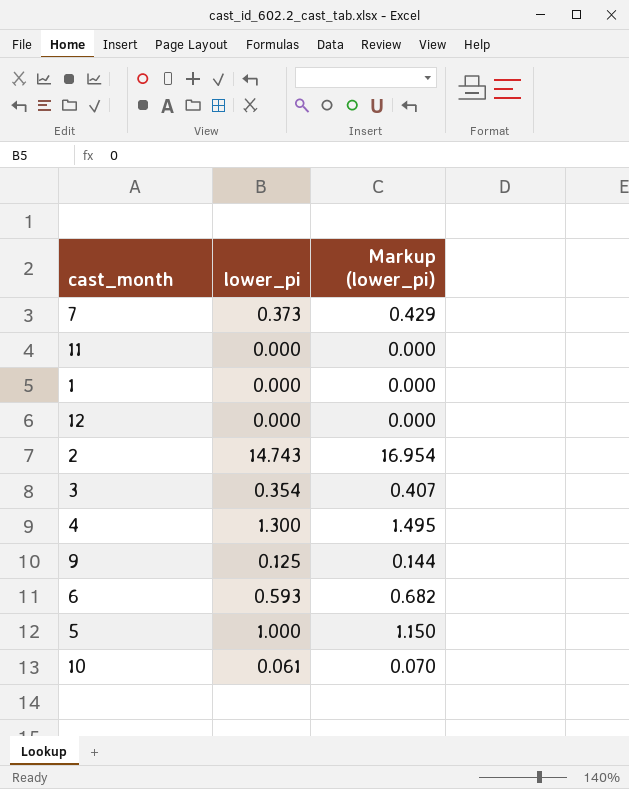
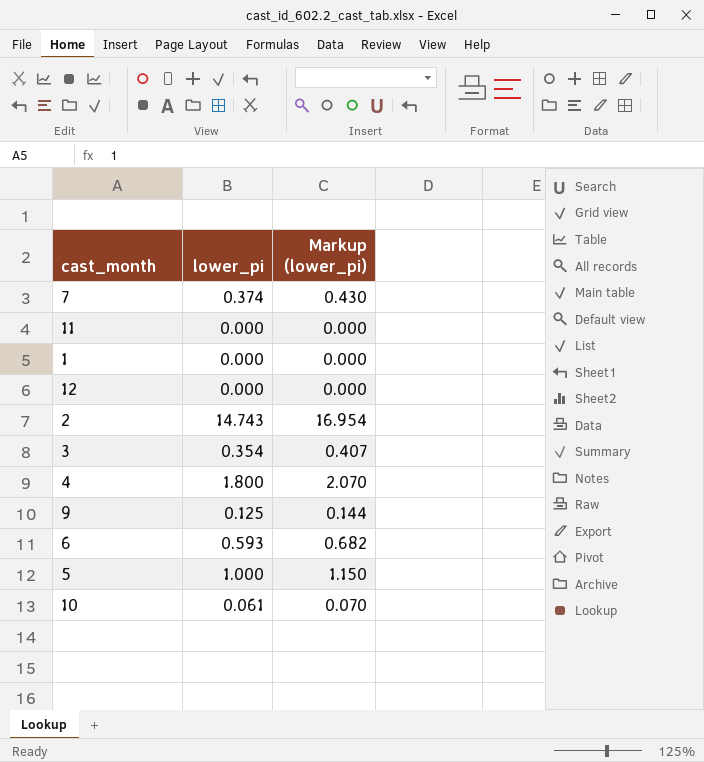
7 | lower_pi: 0.373 -> 0.374
7 | Markup (lower_pi): 0.429 -> 0.430
4 | lower_pi: 1.300 -> 1.800
4 | Markup (lower_pi): 1.495 -> 2.070

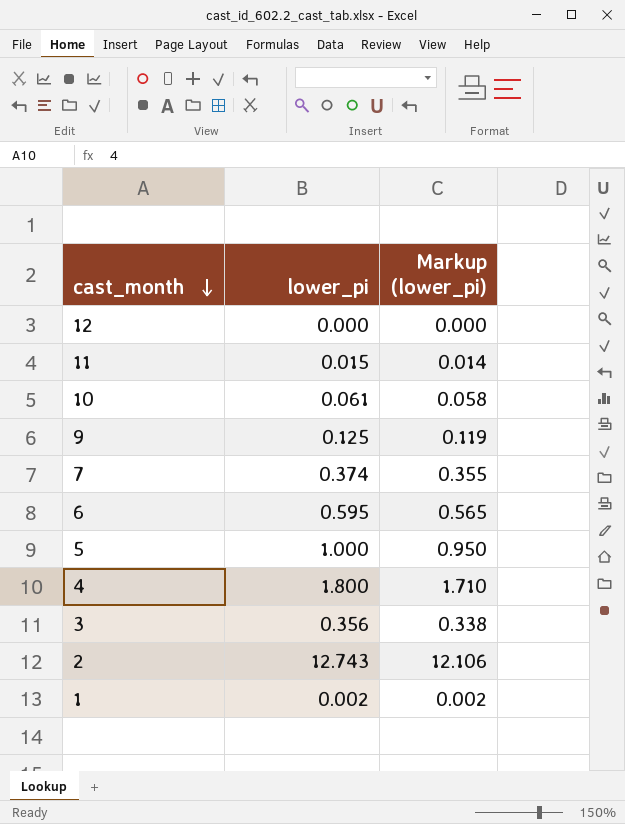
row order: none -> cast_month descending
column Markup (lower_pi) | formula: [lower_pi] * 1.15 -> [lower_pi] * 0.95
11 | lower_pi: 0.000 -> 0.015
6 | lower_pi: 0.593 -> 0.595
3 | lower_pi: 0.354 -> 0.356
2 | lower_pi: 14.743 -> 12.743
1 | lower_pi: 0.000 -> 0.002

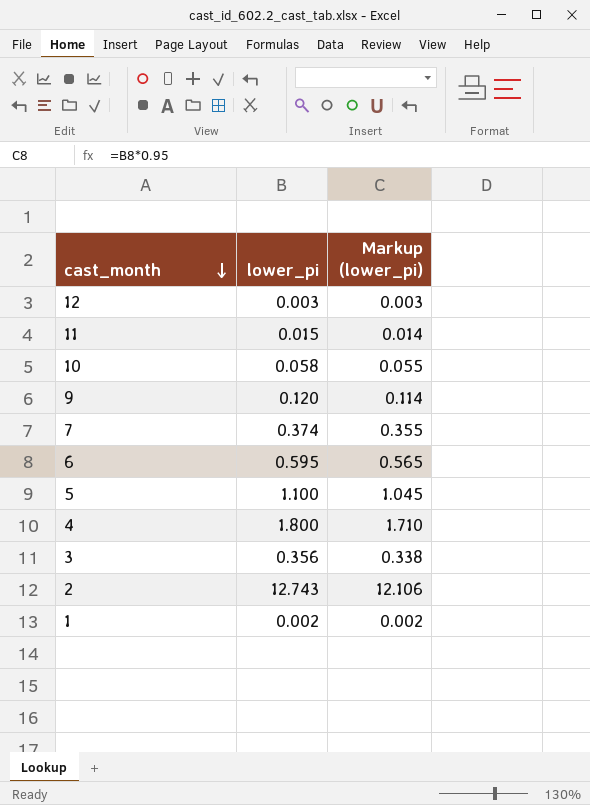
12 | lower_pi: 0.000 -> 0.003
12 | Markup (lower_pi): 0.000 -> 0.003
10 | lower_pi: 0.061 -> 0.058
10 | Markup (lower_pi): 0.058 -> 0.055
9 | lower_pi: 0.125 -> 0.120
9 | Markup (lower_pi): 0.119 -> 0.114
5 | lower_pi: 1.000 -> 1.100
5 | Markup (lower_pi): 0.950 -> 1.045

